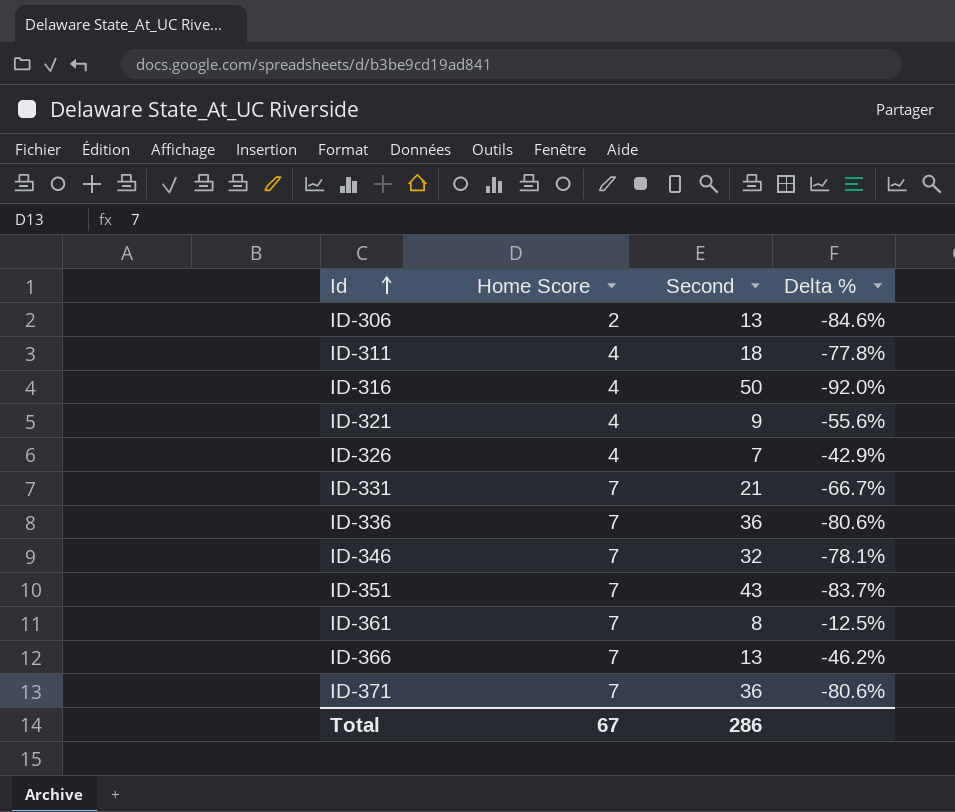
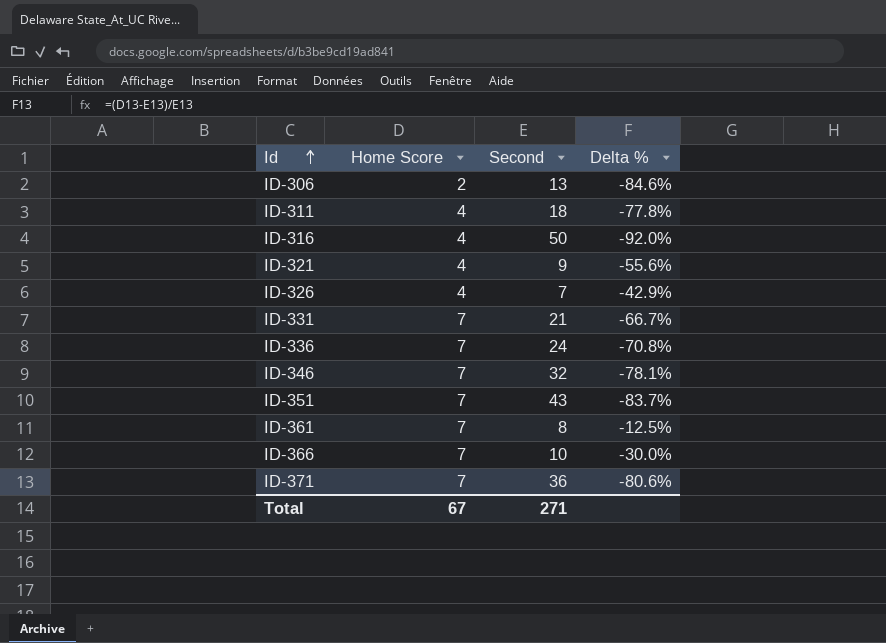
ID-336 | Second: 36 -> 24
ID-336 | Delta %: -80.6% -> -70.8%
ID-366 | Second: 13 -> 10
ID-366 | Delta %: -46.2% -> -30.0%
Total | Second: 286 -> 271

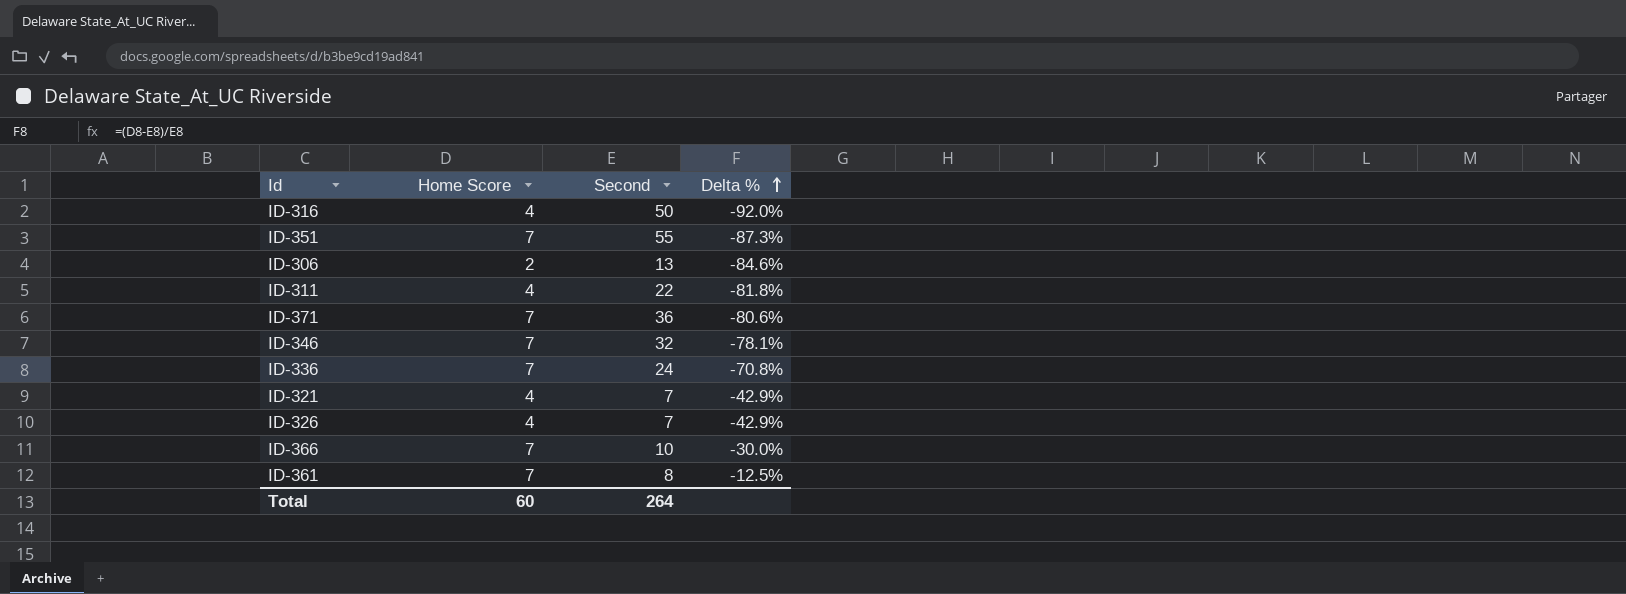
row order: Id ascending -> Delta % ascending
row ID-331: 7 | 21 | -66.7% -> none
ID-351 | Second: 43 -> 55
ID-351 | Delta %: -83.7% -> -87.3%
ID-311 | Second: 18 -> 22
ID-311 | Delta %: -77.8% -> -81.8%
ID-321 | Second: 9 -> 7
ID-321 | Delta %: -55.6% -> -42.9%
Total | Home Score: 67 -> 60
Total | Second: 271 -> 264

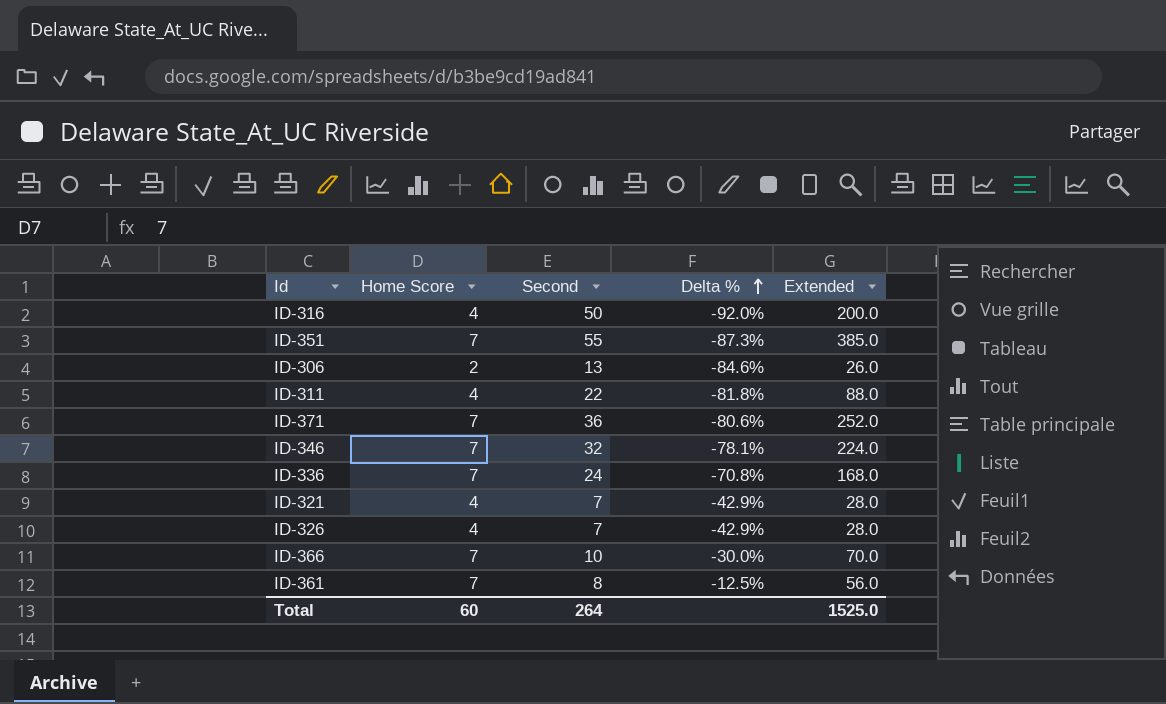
column Extended | formula: none -> [Home Score] * [Second]

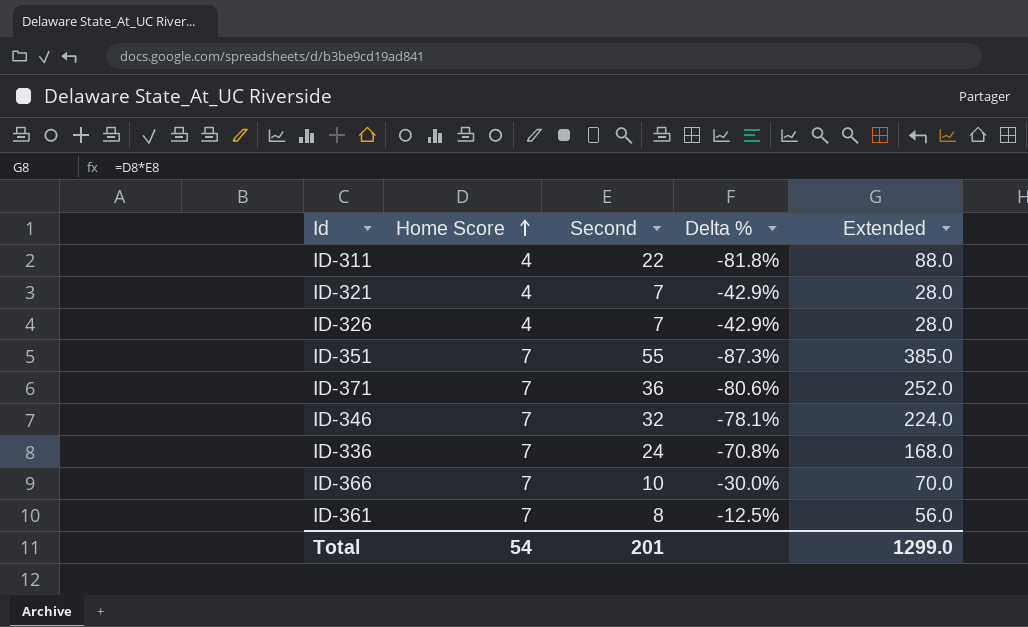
row order: Delta % ascending -> Home Score ascending
row ID-316: 4 | 50 | -92.0% | 200.0 -> none
row ID-306: 2 | 13 | -84.6% | 26.0 -> none
Total | Home Score: 60 -> 54
Total | Second: 264 -> 201
Total | Extended: 1525.0 -> 1299.0

